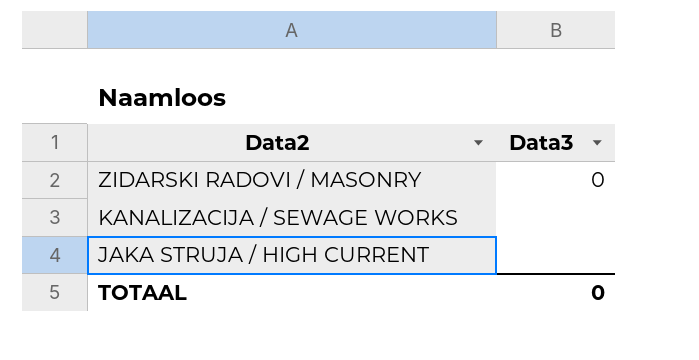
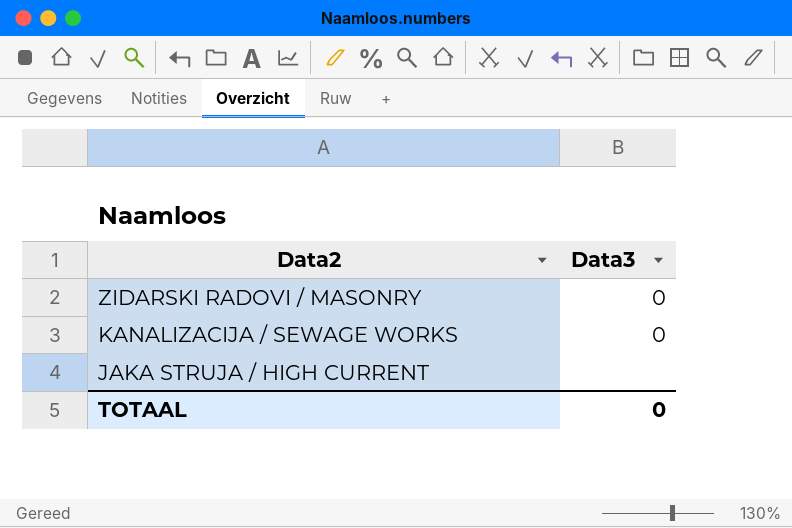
KANALIZACIJA / SEWAGE WORKS | Data3: none -> 0

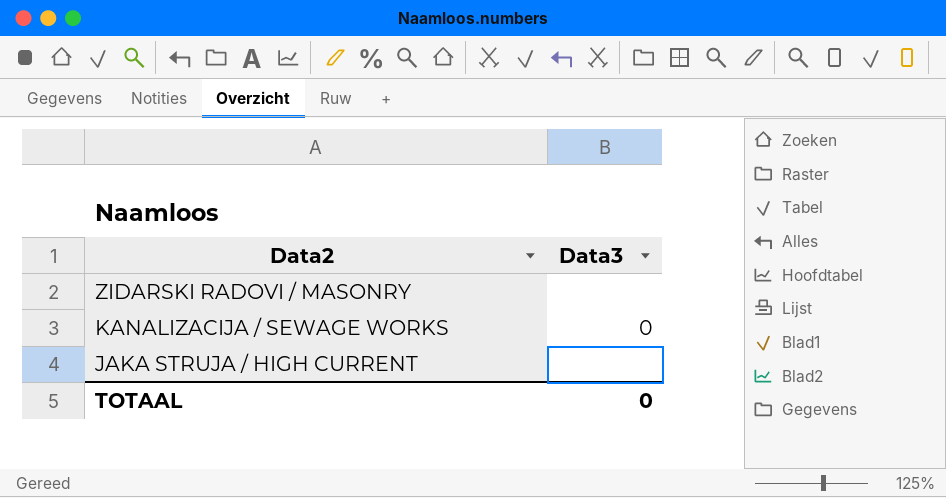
ZIDARSKI RADOVI / MASONRY | Data3: 0 -> none

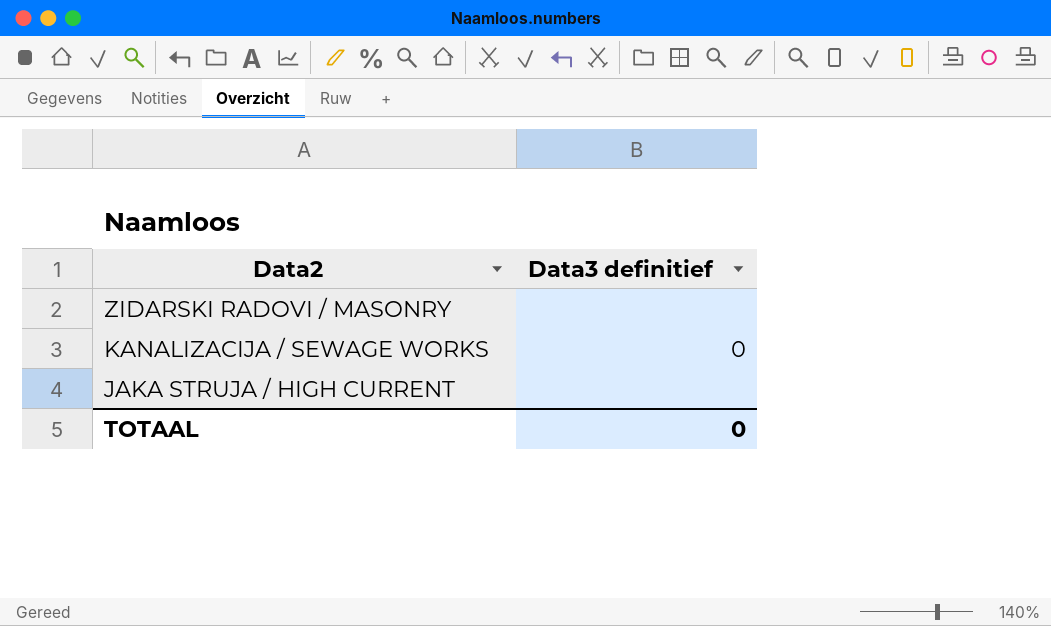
column name: Data3 -> Data3 definitief

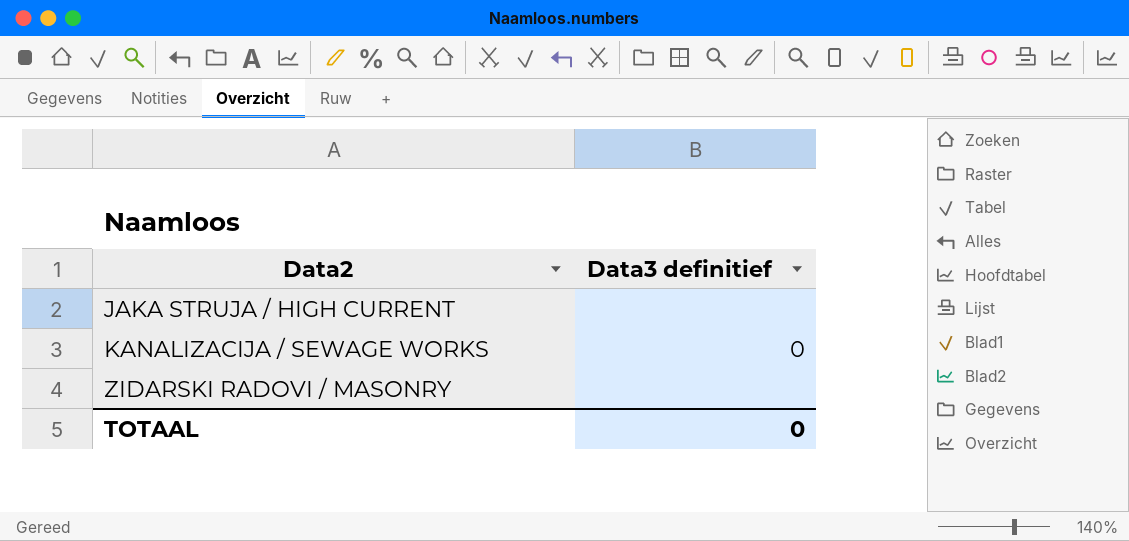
row order: Data2 descending -> Data2 ascending

